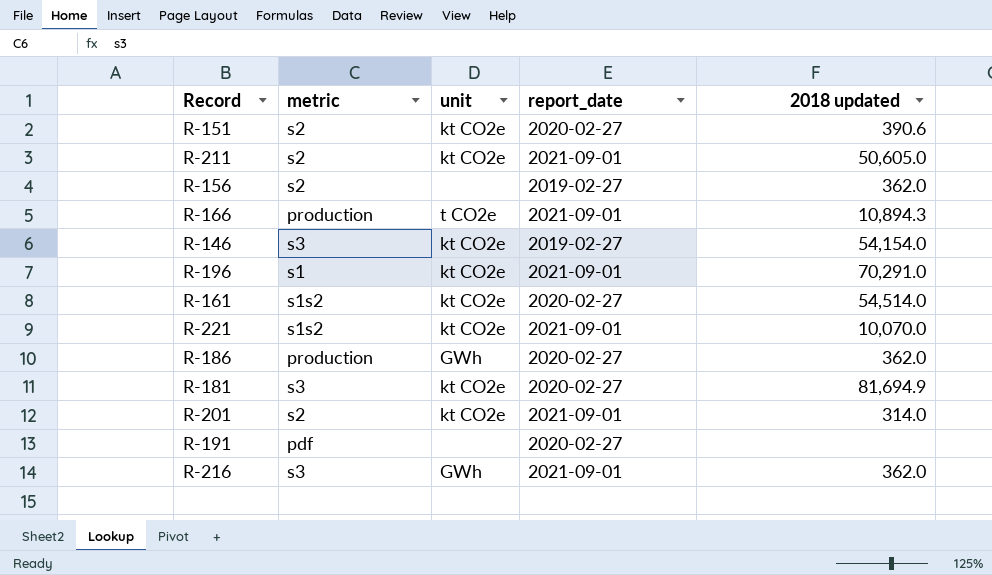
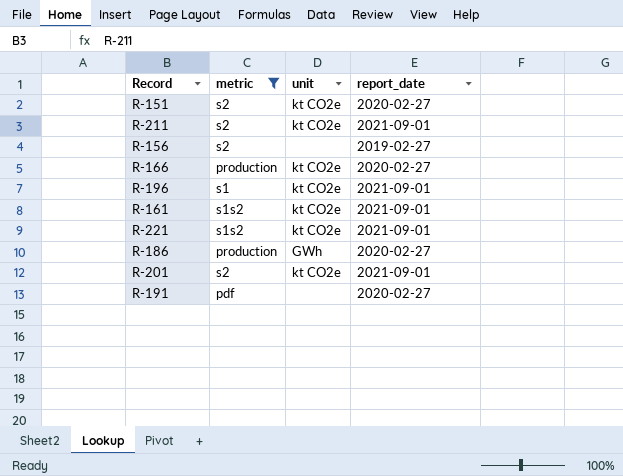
filter: none -> metric != s3
column 2018 updated | position: 5 -> none
R-166 | unit: t CO2e -> kt CO2e
R-166 | report_date: 2021-09-01 -> 2020-02-27
R-161 | report_date: 2020-02-27 -> 2021-09-01

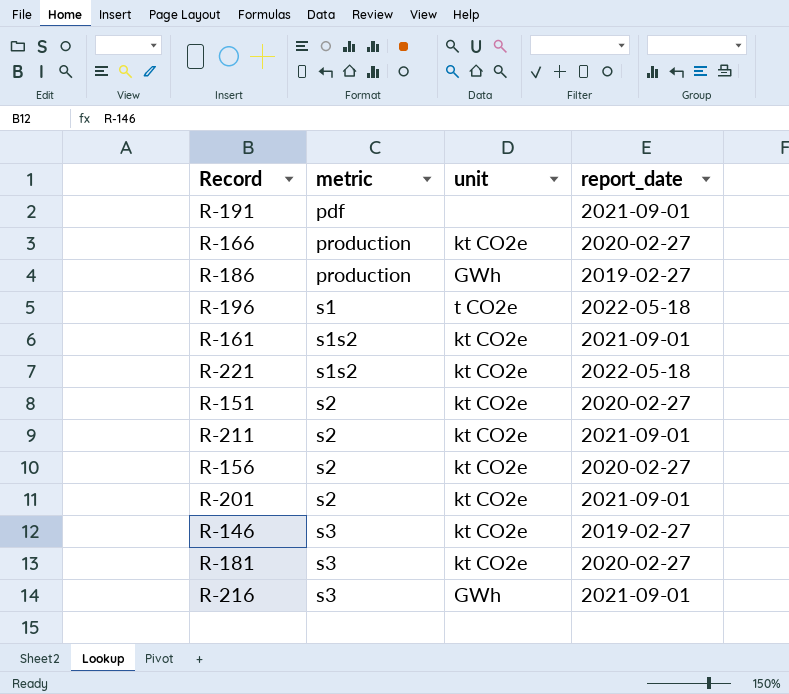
filter: metric != s3 -> none
row order: none -> metric ascending
R-191 | report_date: 2020-02-27 -> 2021-09-01
R-186 | report_date: 2020-02-27 -> 2019-02-27
R-196 | unit: kt CO2e -> t CO2e
R-196 | report_date: 2021-09-01 -> 2022-05-18
R-221 | report_date: 2021-09-01 -> 2022-05-18
R-156 | unit: none -> kt CO2e
R-156 | report_date: 2019-02-27 -> 2020-02-27

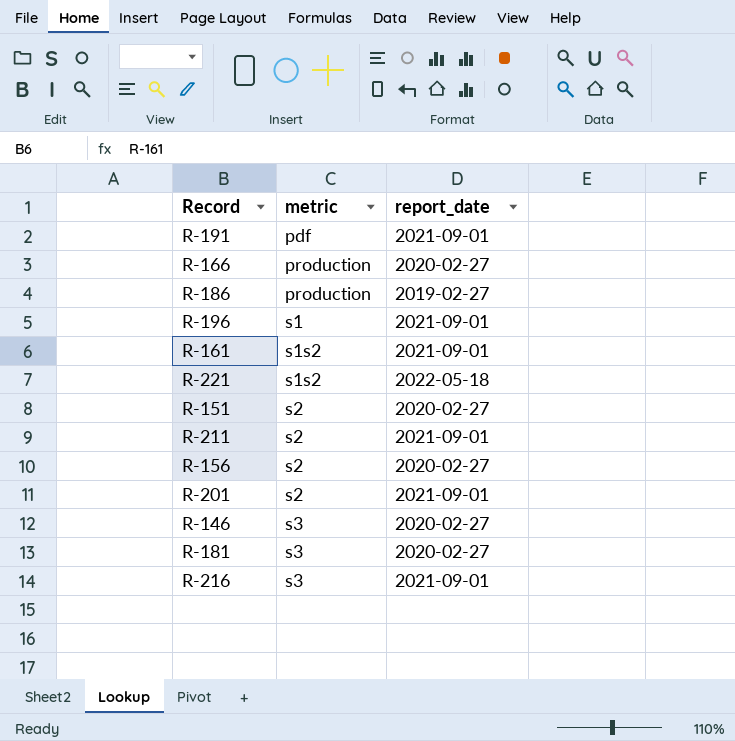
column unit | position: 3 -> none
R-196 | report_date: 2022-05-18 -> 2021-09-01
R-146 | report_date: 2019-02-27 -> 2020-02-27

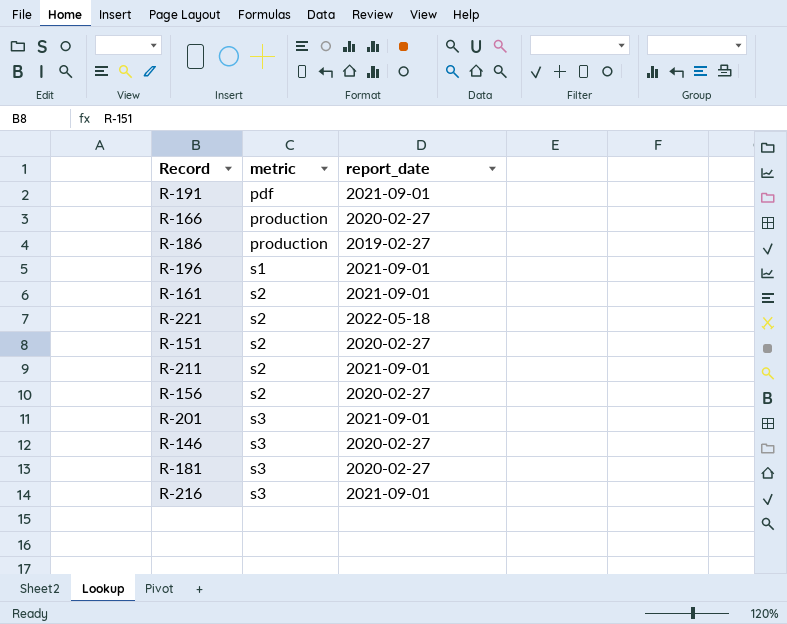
R-161 | metric: s1s2 -> s2
R-221 | metric: s1s2 -> s2
R-201 | metric: s2 -> s3

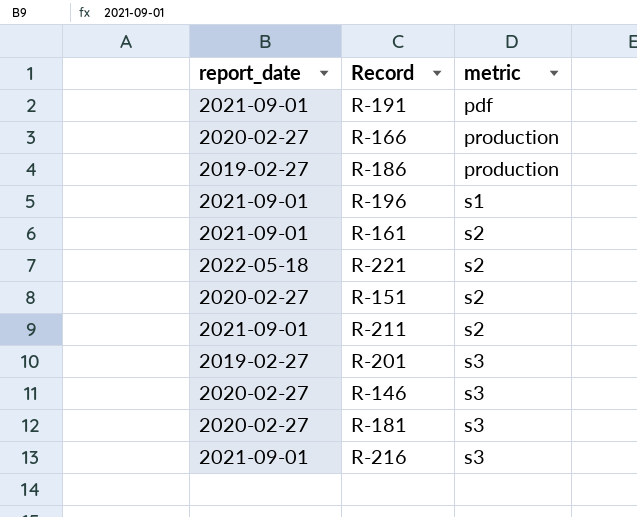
column report_date | position: 3 -> 1
row R-156: s2 | 2020-02-27 -> none
R-201 | report_date: 2021-09-01 -> 2019-02-27

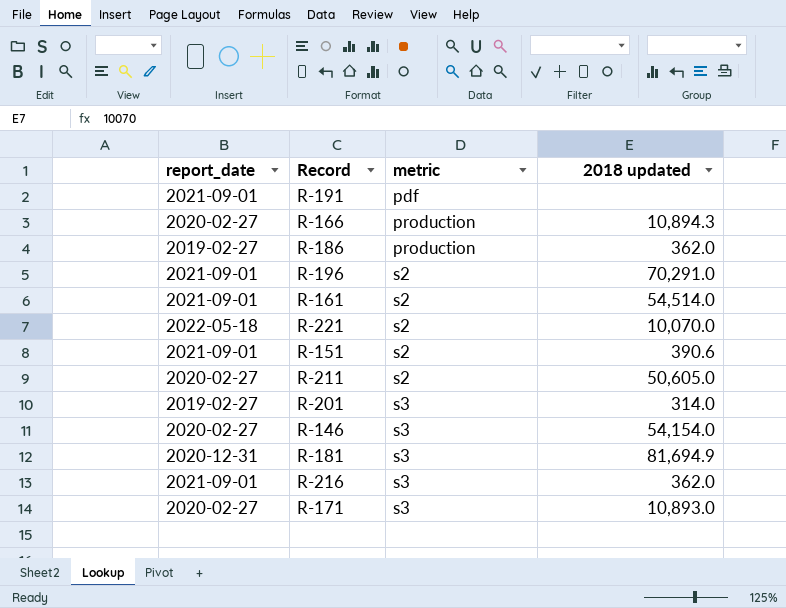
column 2018 updated | position: none -> 4
R-196 | metric: s1 -> s2
R-151 | report_date: 2020-02-27 -> 2021-09-01
R-211 | report_date: 2021-09-01 -> 2020-02-27
R-181 | report_date: 2020-02-27 -> 2020-12-31
row R-171: none -> 2020-02-27 | s3 | 10,893.0

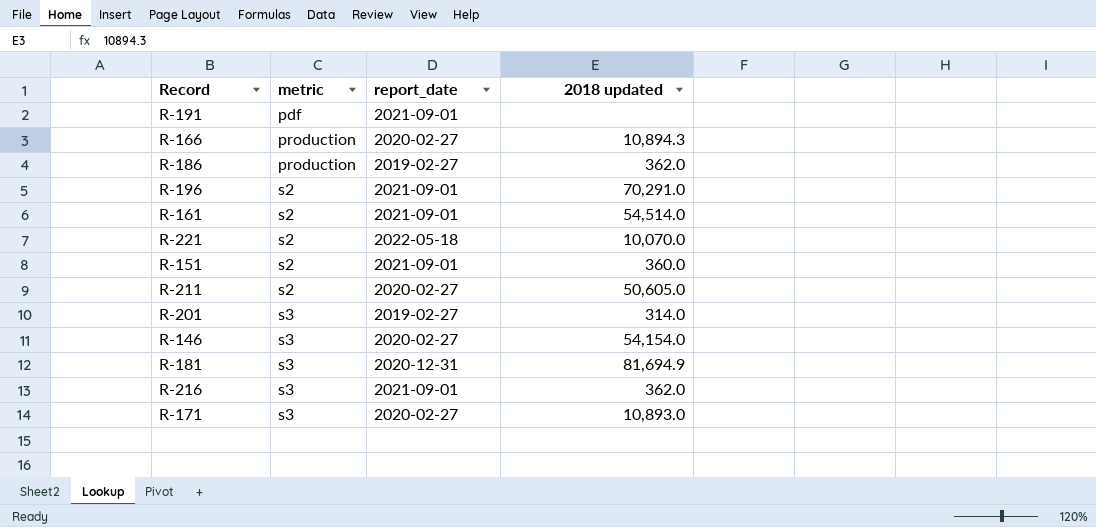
column report_date | position: 1 -> 3
R-151 | 2018 updated: 390.6 -> 360.0

